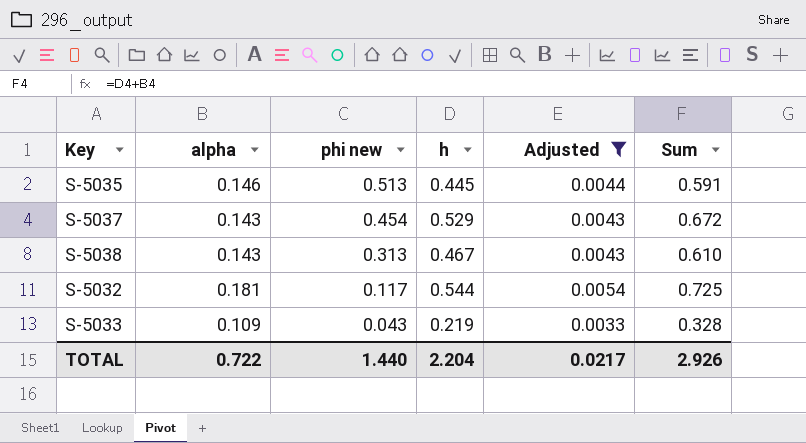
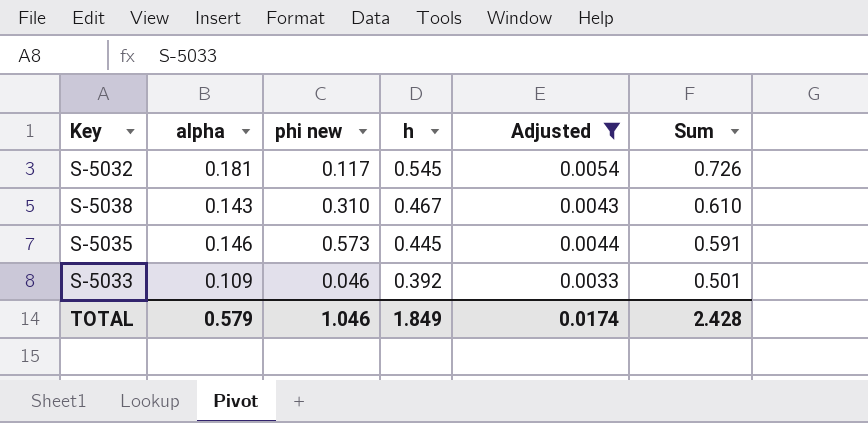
row order: phi new descending -> h descending
row S-5037: 0.143 | 0.454 | 0.529 | 0.0043 | 0.672 -> none
S-5032 | h: 0.544 -> 0.545
S-5032 | Sum: 0.725 -> 0.726
S-5038 | phi new: 0.313 -> 0.310
S-5035 | phi new: 0.513 -> 0.573
S-5033 | phi new: 0.043 -> 0.046
S-5033 | h: 0.219 -> 0.392
S-5033 | Sum: 0.328 -> 0.501
TOTAL | alpha: 0.722 -> 0.579
TOTAL | phi new: 1.440 -> 1.046
TOTAL | h: 2.204 -> 1.849
TOTAL | Adjusted: 0.0217 -> 0.0174
TOTAL | Sum: 2.926 -> 2.428

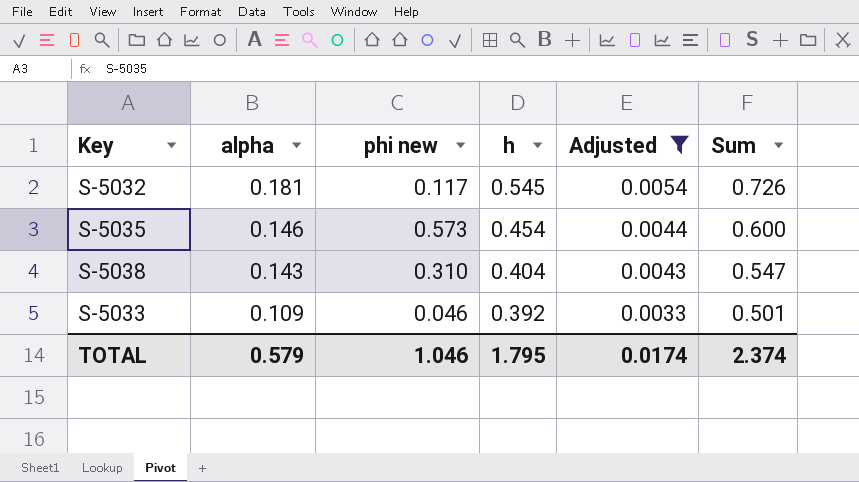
row order: h descending -> alpha descending
S-5035 | h: 0.445 -> 0.454
S-5035 | Sum: 0.591 -> 0.600
S-5038 | h: 0.467 -> 0.404
S-5038 | Sum: 0.610 -> 0.547
TOTAL | h: 1.849 -> 1.795
TOTAL | Sum: 2.428 -> 2.374

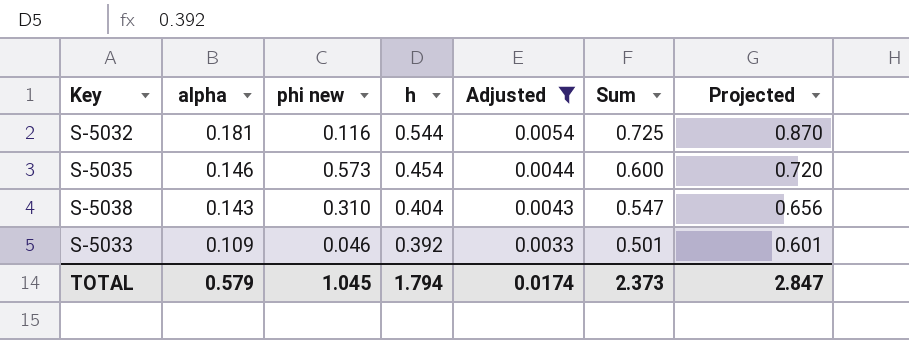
column Projected | formula: none -> [Sum] * 1.2
S-5032 | phi new: 0.117 -> 0.116
S-5032 | h: 0.545 -> 0.544
S-5032 | Sum: 0.726 -> 0.725
TOTAL | phi new: 1.046 -> 1.045
TOTAL | h: 1.795 -> 1.794
TOTAL | Sum: 2.374 -> 2.373

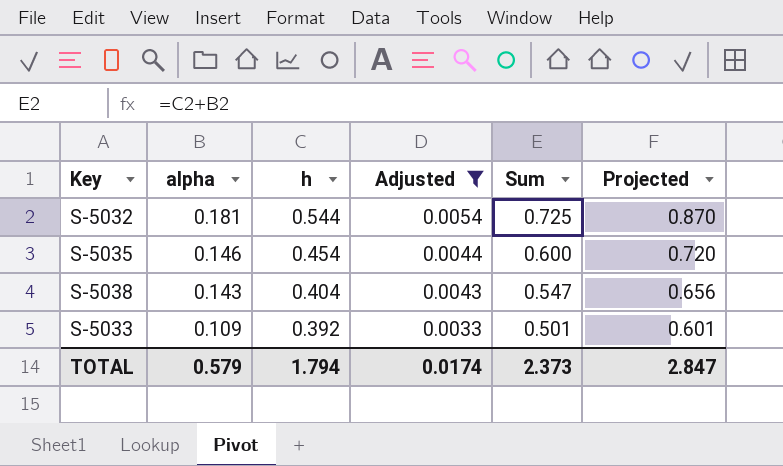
column phi new | position: 3 -> none

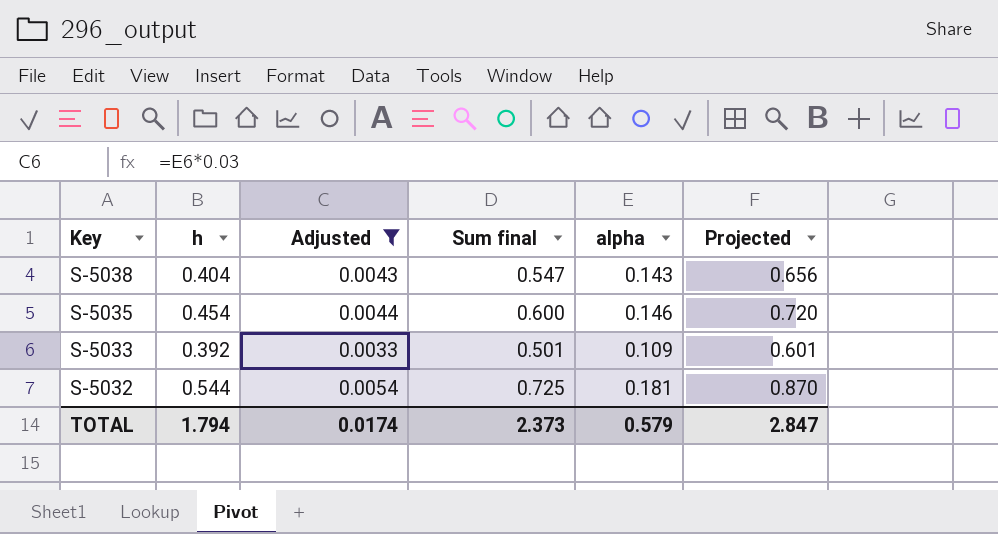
row order: alpha descending -> Key descending
column name: Sum -> Sum final
column alpha | position: 2 -> 5

